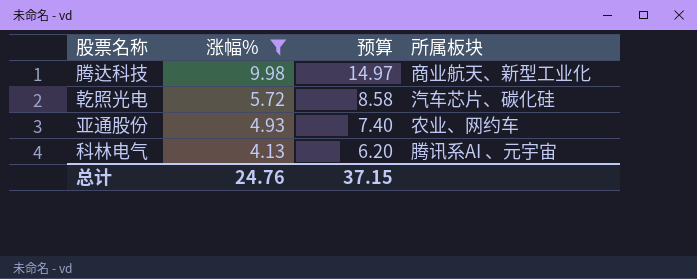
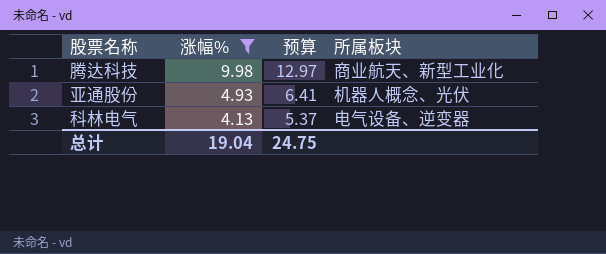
column 预算 | formula: [涨幅%] * 1.5 -> [涨幅%] * 1.3
row 乾照光电: 5.72 | 8.58 | 汽车芯片、碳化硅 -> none
亚通股份 | 所属板块: 农业、网约车 -> 机器人概念、光伏
科林电气 | 所属板块: 腾讯系AI 、元宇宙 -> 电气设备、逆变器
总计 | 涨幅%: 24.76 -> 19.04
总计 | 预算: 37.15 -> 24.75

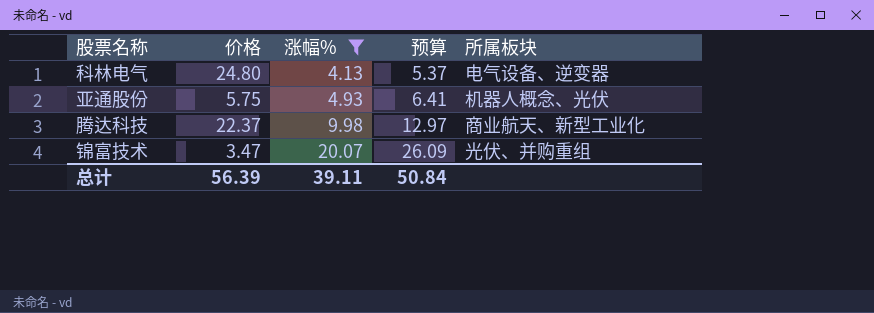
row order: 涨幅% descending -> 涨幅% ascending
column 价格 | position: none -> 2
row 锦富技术: none -> 3.47 | 20.07 | 26.09 | 光伏、并购重组
总计 | 涨幅%: 19.04 -> 39.11
总计 | 预算: 24.75 -> 50.84

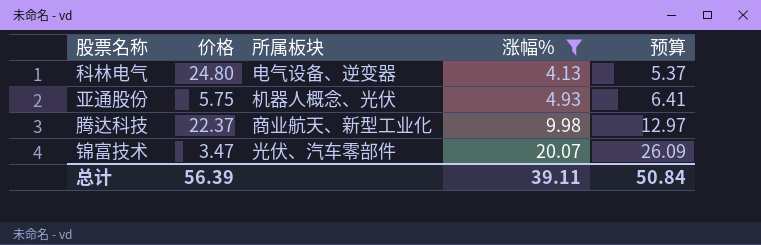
column 所属板块 | position: 5 -> 3
锦富技术 | 所属板块: 光伏、并购重组 -> 光伏、汽车零部件

